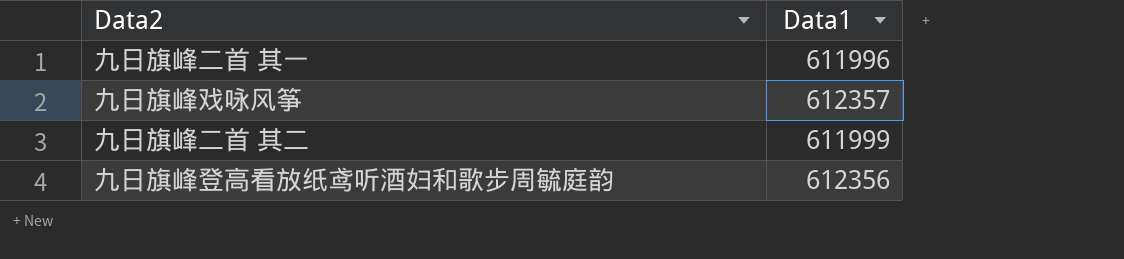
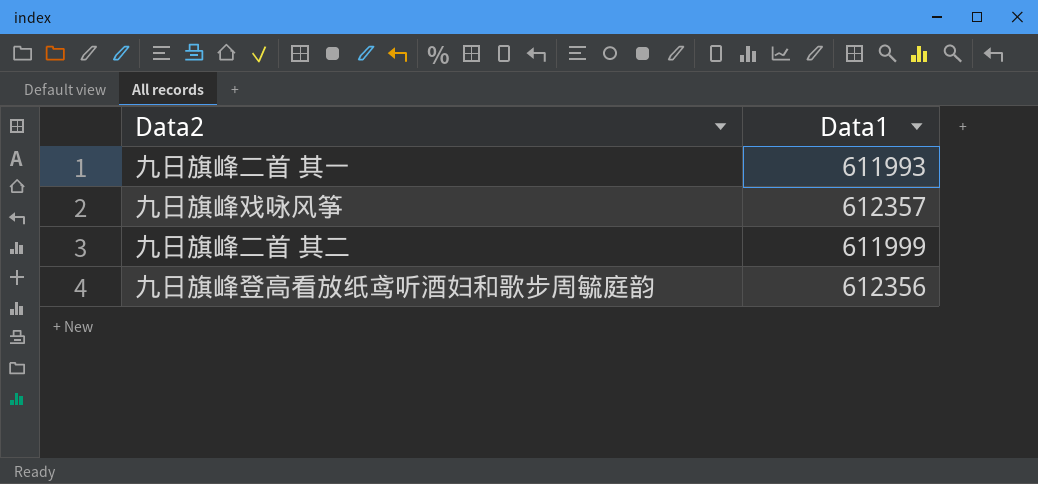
九日旗峰二首 其一 | Data1: 611996 -> 611993

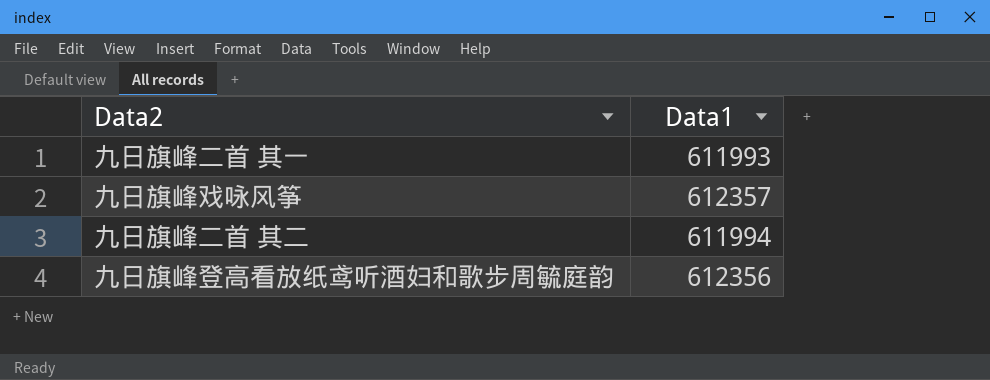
九日旗峰二首 其二 | Data1: 611999 -> 611994

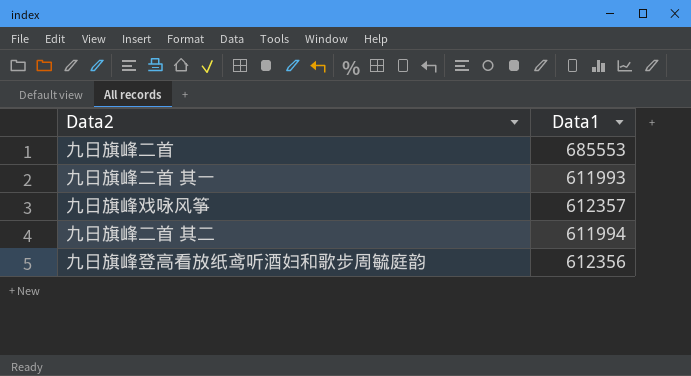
row 九日旗峰二首: none -> 685553

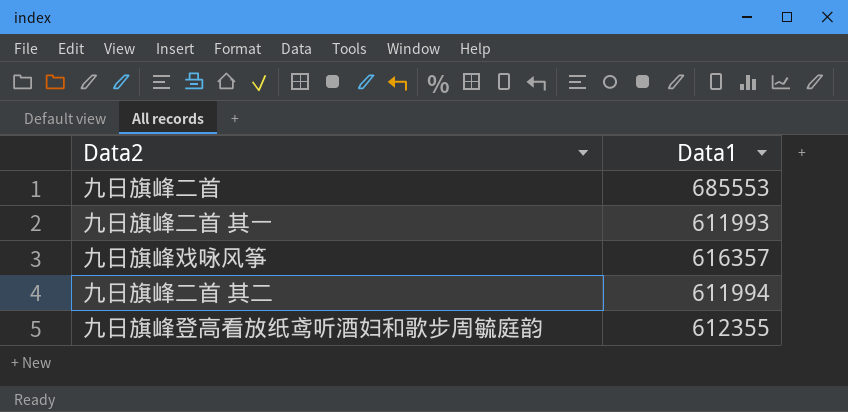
九日旗峰戏咏风筝 | Data1: 612357 -> 616357
九日旗峰登高看放纸鸢听酒妇和歌步周毓庭韵 | Data1: 612356 -> 612355

